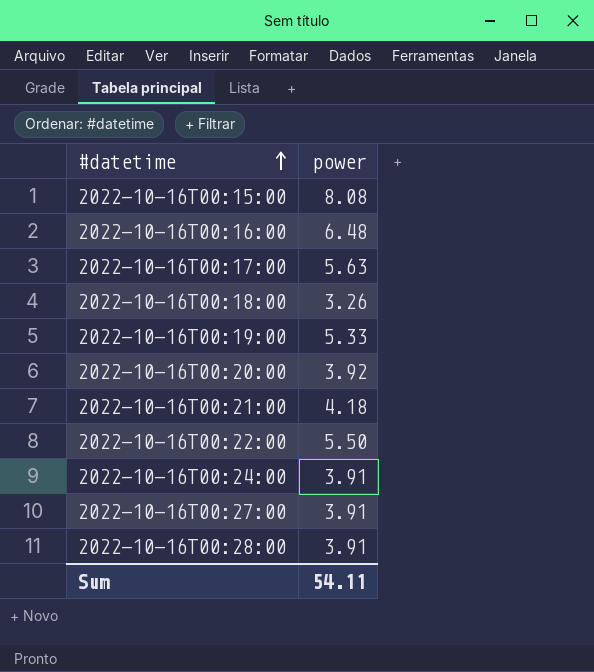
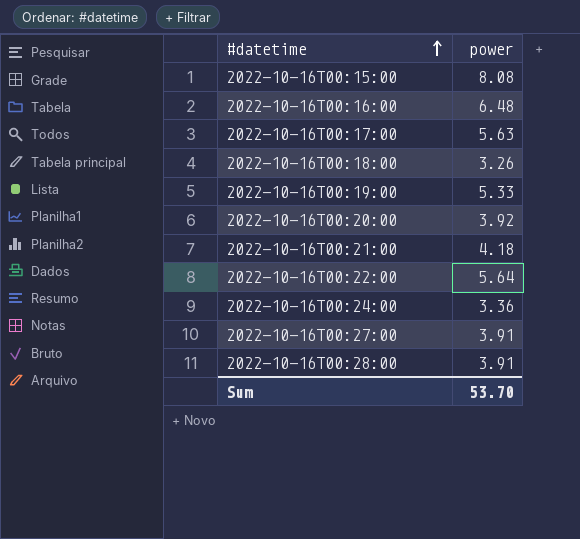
2022-10-16T00:22:00 | power: 5.50 -> 5.64
2022-10-16T00:24:00 | power: 3.91 -> 3.36
Sum | power: 54.11 -> 53.70

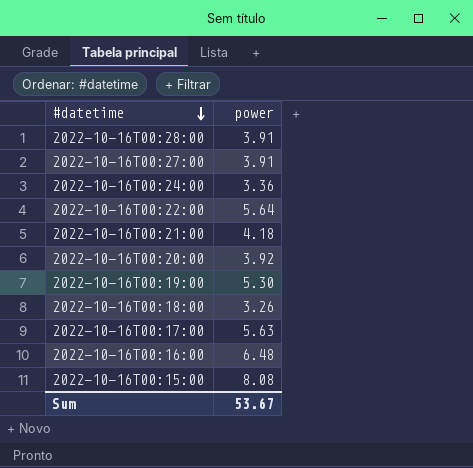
row order: #datetime ascending -> #datetime descending
2022-10-16T00:19:00 | power: 5.33 -> 5.30
Sum | power: 53.70 -> 53.67

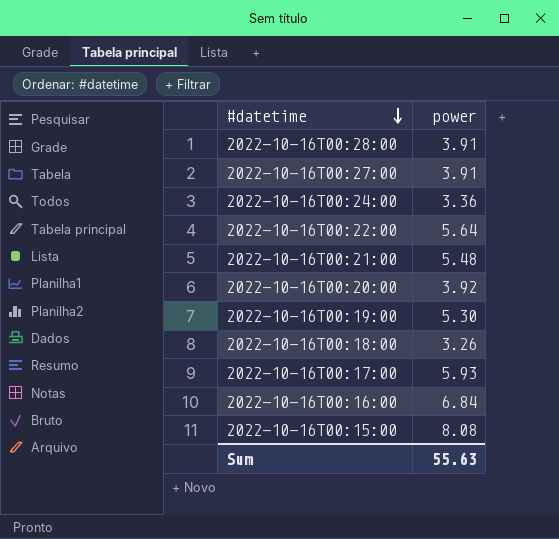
2022-10-16T00:21:00 | power: 4.18 -> 5.48
2022-10-16T00:17:00 | power: 5.63 -> 5.93
2022-10-16T00:16:00 | power: 6.48 -> 6.84
Sum | power: 53.67 -> 55.63

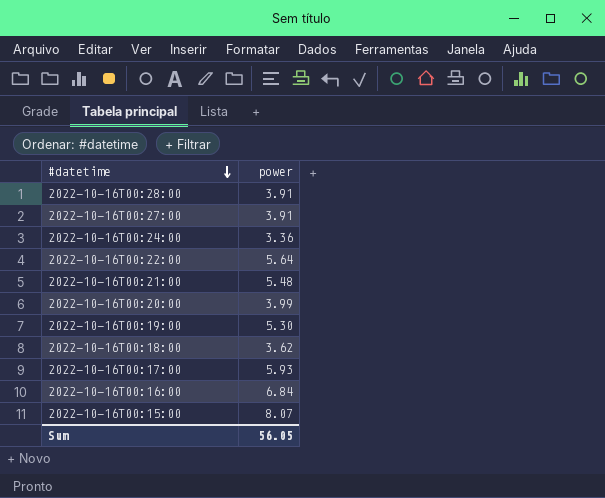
2022-10-16T00:20:00 | power: 3.92 -> 3.99
2022-10-16T00:18:00 | power: 3.26 -> 3.62
2022-10-16T00:15:00 | power: 8.08 -> 8.07
Sum | power: 55.63 -> 56.05

